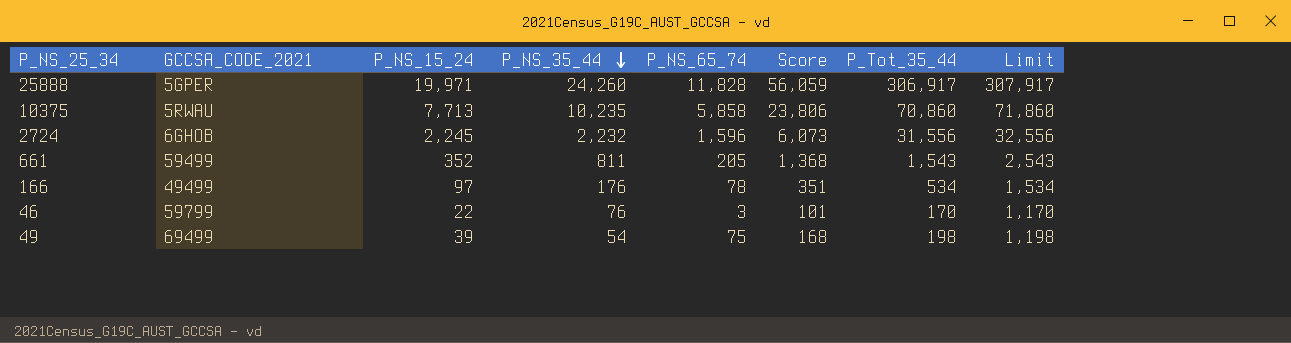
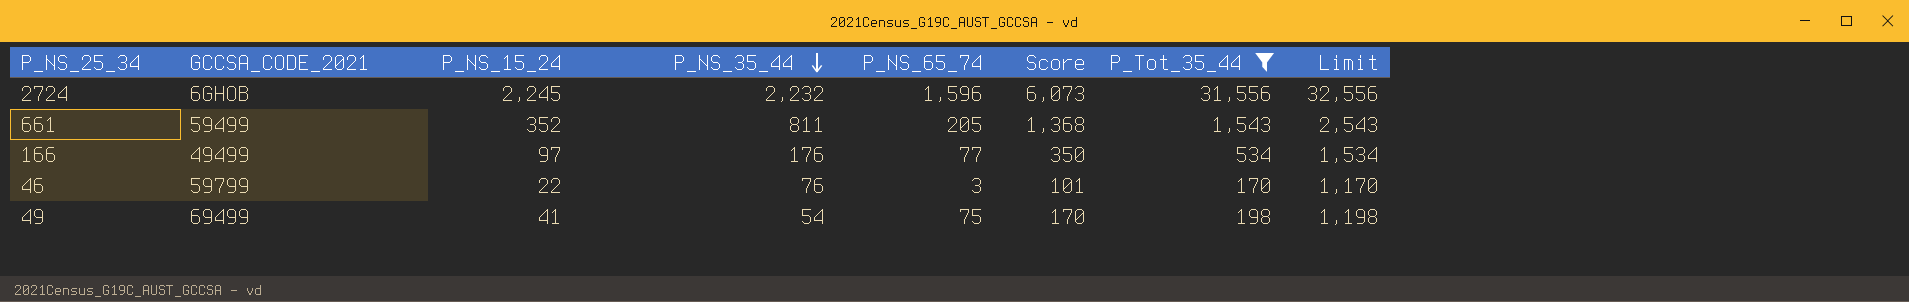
filter: none -> P_Tot_35_44 <= 31,556
166 | P_NS_65_74: 78 -> 77
166 | Score: 351 -> 350
49 | P_NS_15_24: 39 -> 41
49 | Score: 168 -> 170

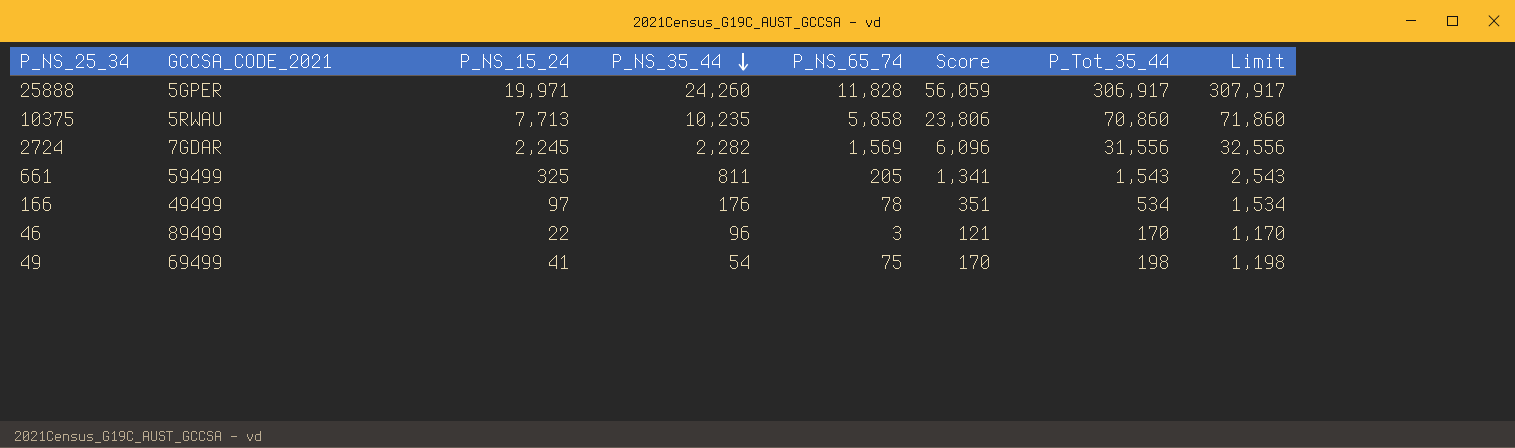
filter: P_Tot_35_44 <= 31,556 -> none
2724 | GCCSA_CODE_2021: 6GHOB -> 7GDAR
2724 | P_NS_35_44: 2,232 -> 2,282
2724 | P_NS_65_74: 1,596 -> 1,569
2724 | Score: 6,073 -> 6,096
661 | P_NS_15_24: 352 -> 325
661 | Score: 1,368 -> 1,341
166 | P_NS_65_74: 77 -> 78
166 | Score: 350 -> 351
46 | GCCSA_CODE_2021: 59799 -> 89499
46 | P_NS_35_44: 76 -> 96
46 | Score: 101 -> 121

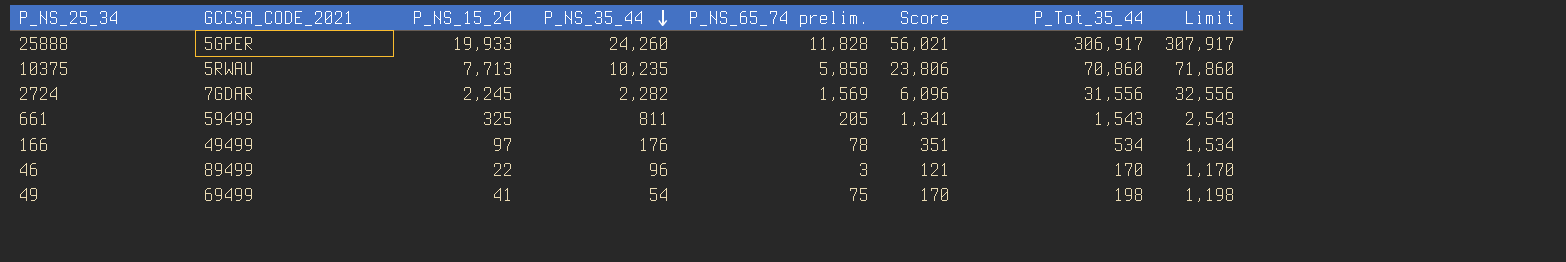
column name: P_NS_65_74 -> P_NS_65_74 prelim.
25888 | P_NS_15_24: 19,971 -> 19,933
25888 | Score: 56,059 -> 56,021

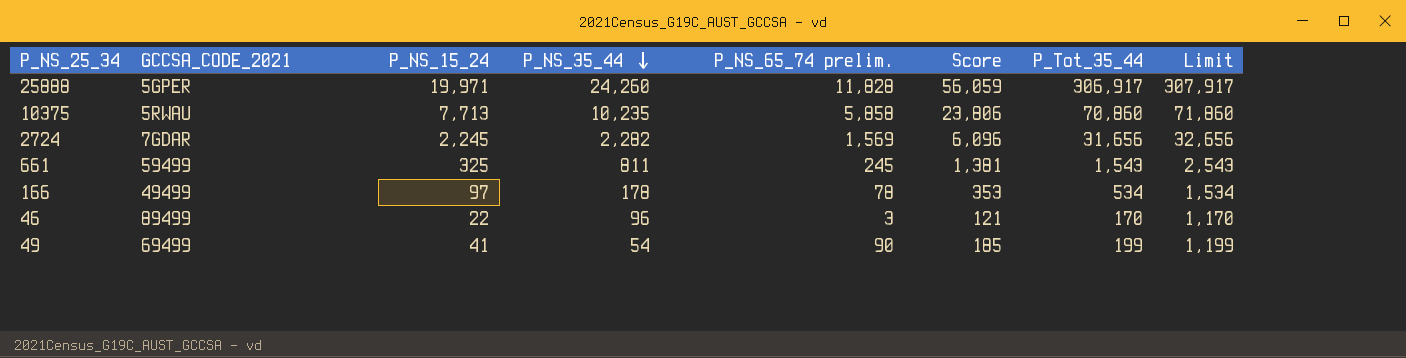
25888 | P_NS_15_24: 19,933 -> 19,971
25888 | Score: 56,021 -> 56,059
2724 | P_Tot_35_44: 31,556 -> 31,656
2724 | Limit: 32,556 -> 32,656
661 | P_NS_65_74 prelim.: 205 -> 245
661 | Score: 1,341 -> 1,381
166 | P_NS_35_44: 176 -> 178
166 | Score: 351 -> 353
49 | P_NS_65_74 prelim.: 75 -> 90
49 | Score: 170 -> 185
49 | P_Tot_35_44: 198 -> 199
49 | Limit: 1,198 -> 1,199

